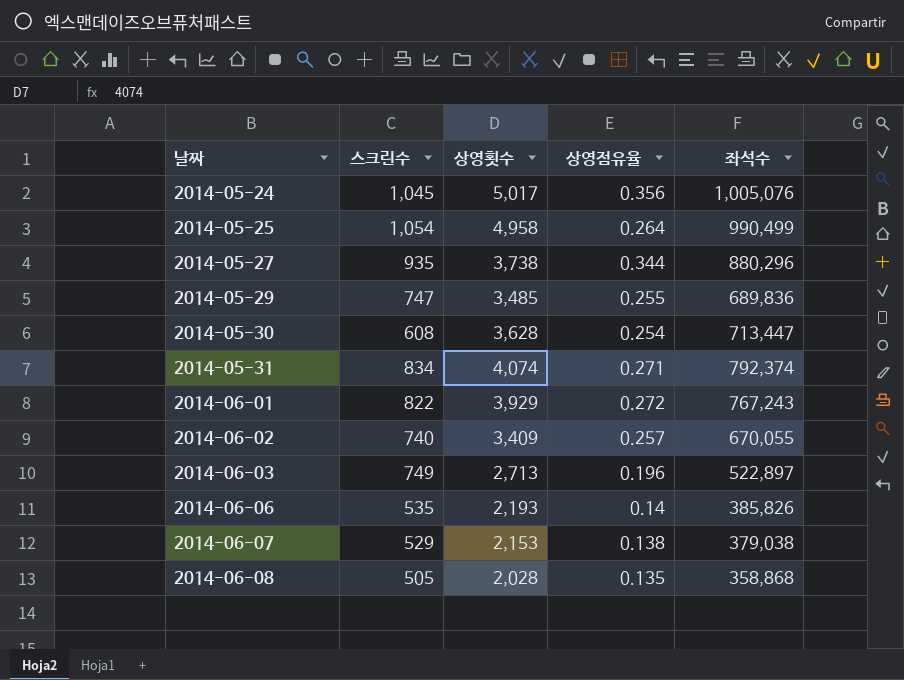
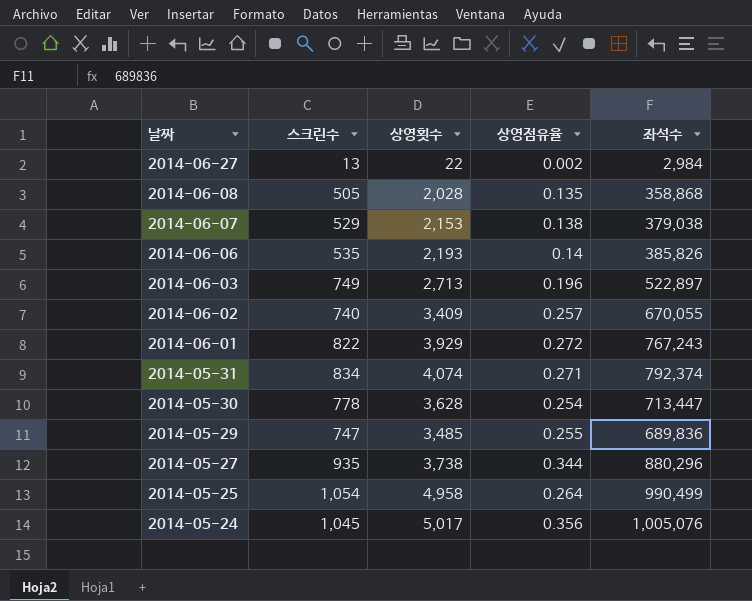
row order: 날짜 ascending -> 날짜 descending
row 2014-06-27: none -> 13 | 22 | 0.002 | 2,984
2014-05-30 | 스크린수: 608 -> 778

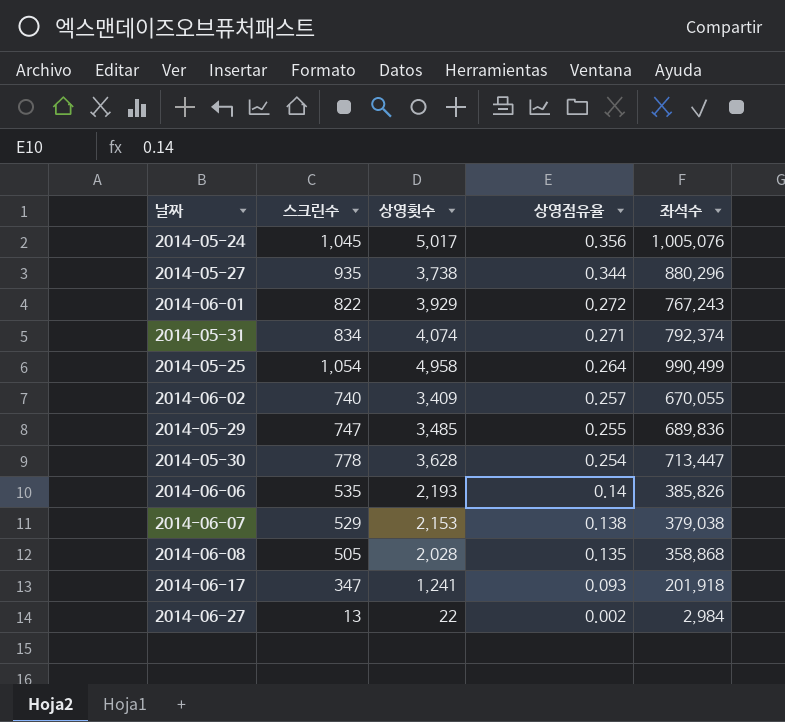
row order: 날짜 descending -> 상영점유율 descending
row 2014-06-03: 749 | 2,713 | 0.196 | 522,897 -> none
row 2014-06-17: none -> 347 | 1,241 | 0.093 | 201,918

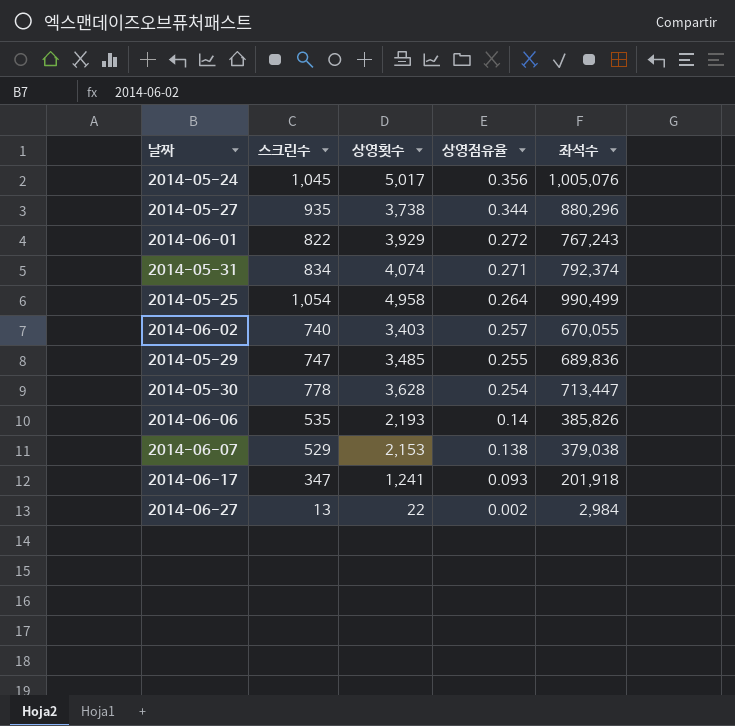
row 2014-06-08: 505 | 2,028 | 0.135 | 358,868 -> none
2014-06-02 | 상영횟수: 3,409 -> 3,403

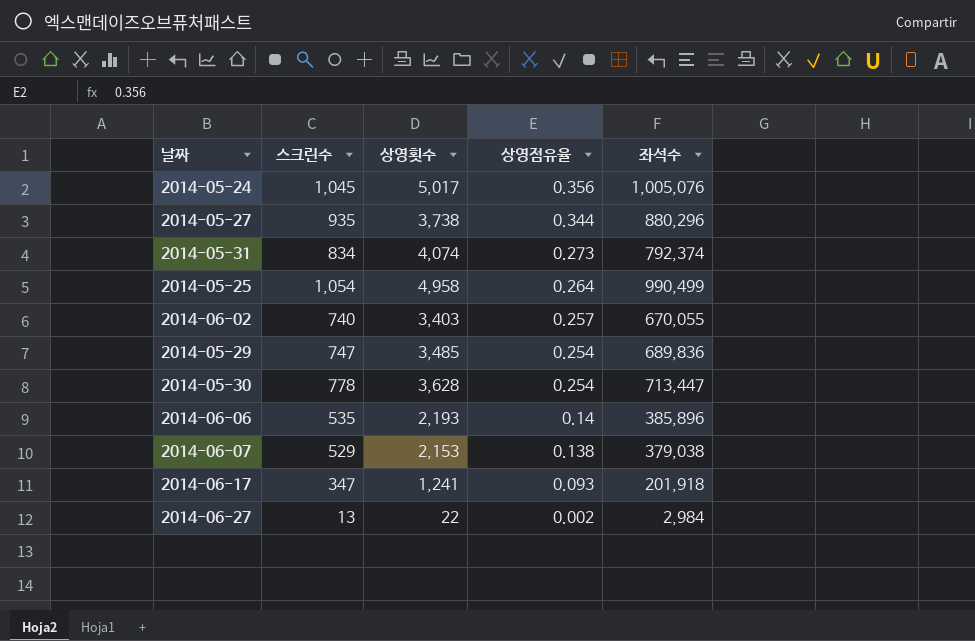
row 2014-06-01: 822 | 3,929 | 0.272 | 767,243 -> none
2014-05-31 | 상영점유율: 0.271 -> 0.273
2014-05-29 | 상영점유율: 0.255 -> 0.254
2014-06-06 | 좌석수: 385,826 -> 385,896

